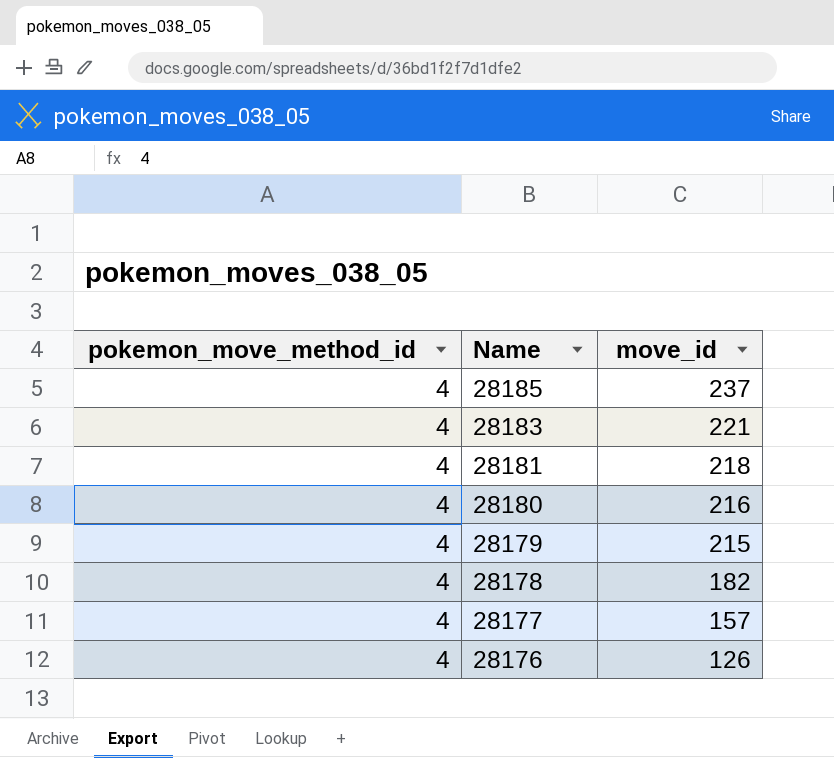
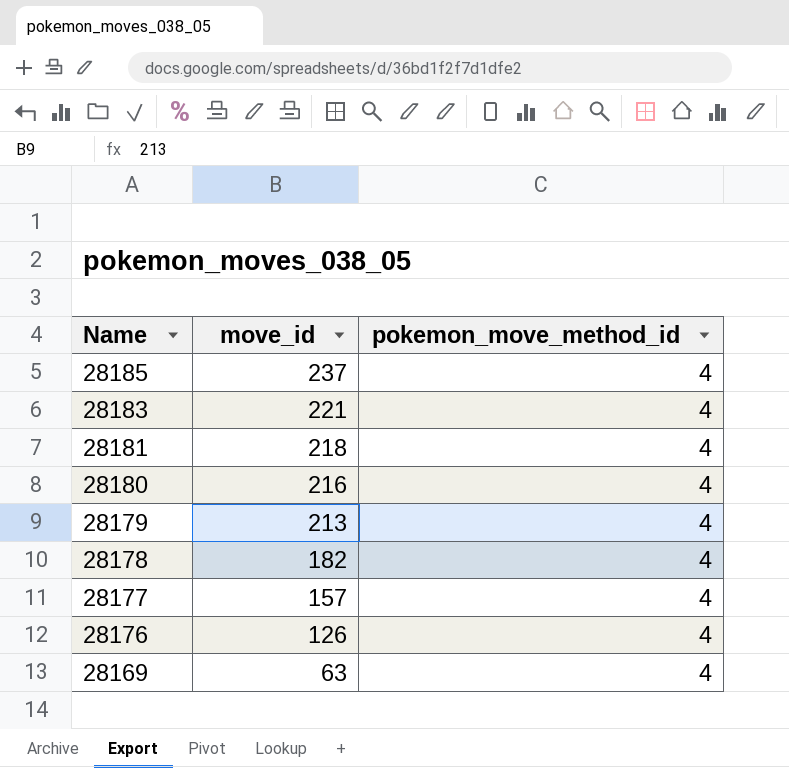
column pokemon_move_method_id | position: 1 -> 3
28179 | move_id: 215 -> 213
row 28169: none -> 63 | 4

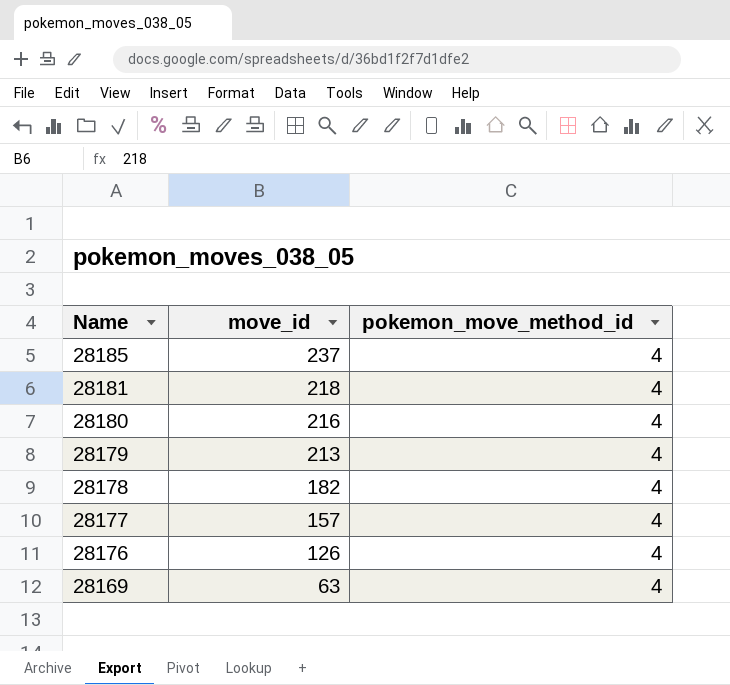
row 28183: 221 | 4 -> none

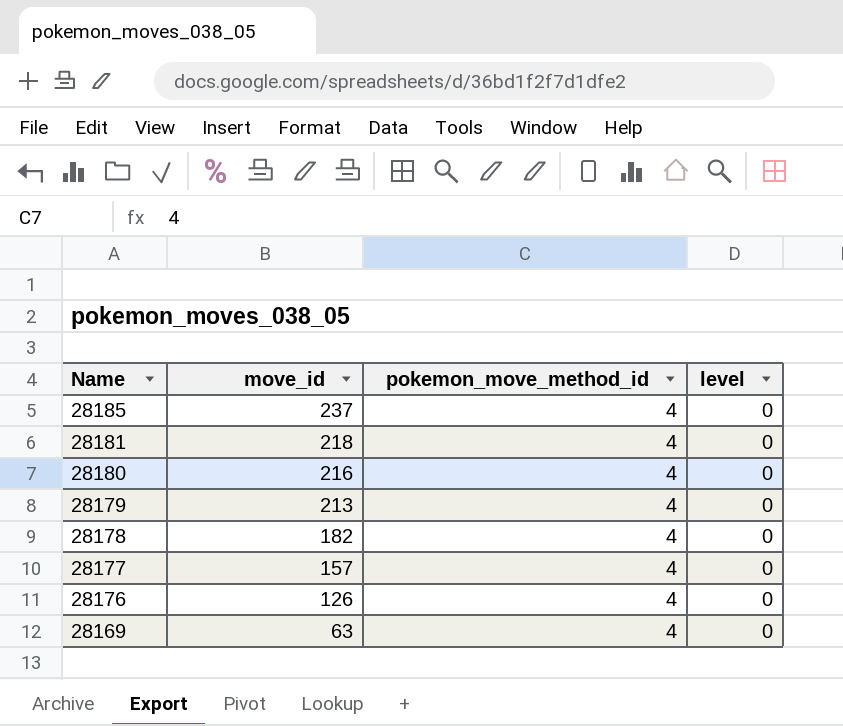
column level | position: none -> 4

